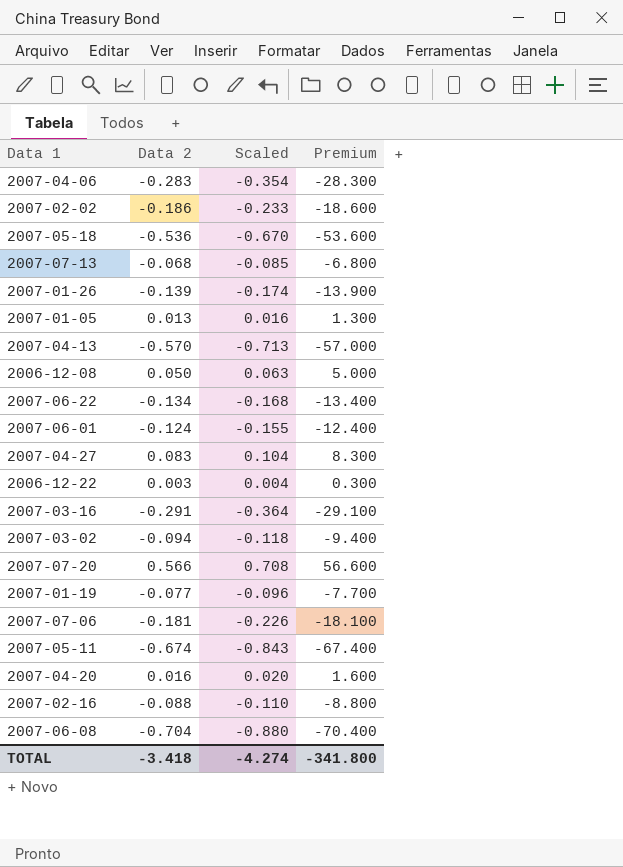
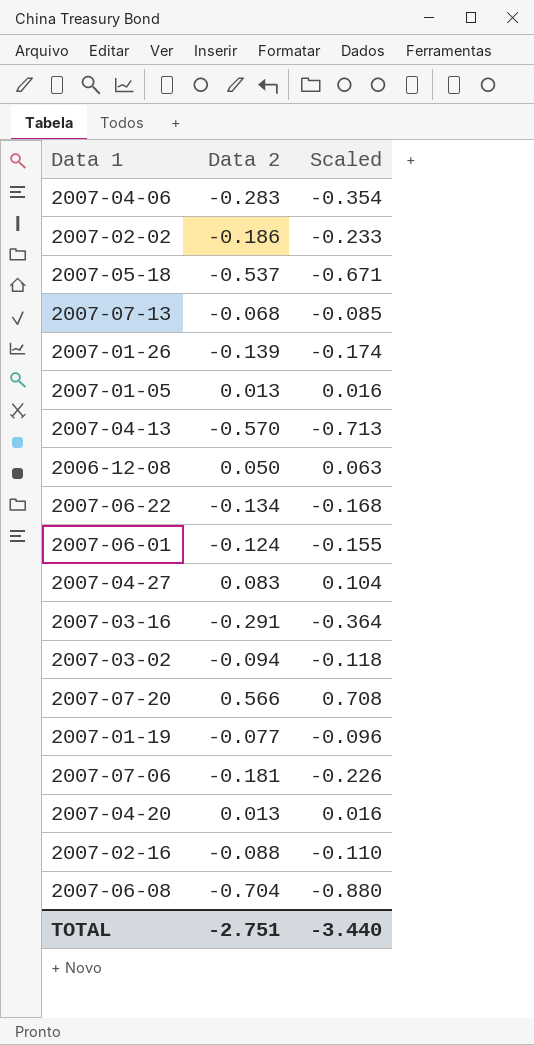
column Premium | formula: [Data 2] * 100 -> none
row 2006-12-22: 0.003 | 0.004 | 0.300 -> none
row 2007-05-11: -0.674 | -0.843 | -67.400 -> none
2007-05-18 | Data 2: -0.536 -> -0.537
2007-05-18 | Scaled: -0.670 -> -0.671
2007-04-20 | Data 2: 0.016 -> 0.013
2007-04-20 | Scaled: 0.020 -> 0.016
TOTAL | Data 2: -3.418 -> -2.751
TOTAL | Scaled: -4.274 -> -3.440

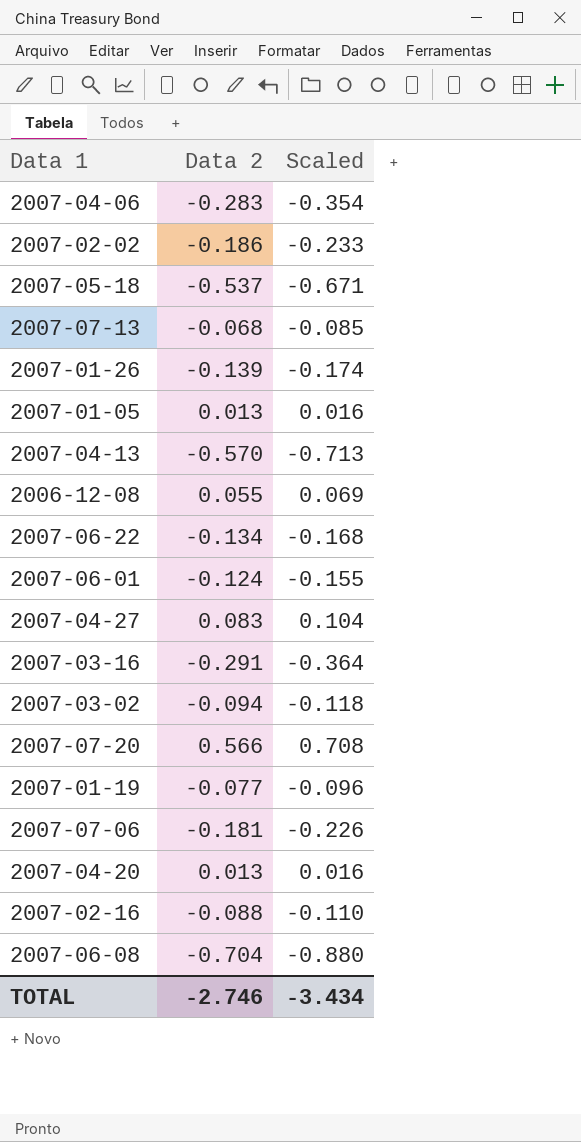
2006-12-08 | Data 2: 0.050 -> 0.055
2006-12-08 | Scaled: 0.063 -> 0.069
TOTAL | Data 2: -2.751 -> -2.746
TOTAL | Scaled: -3.440 -> -3.434

